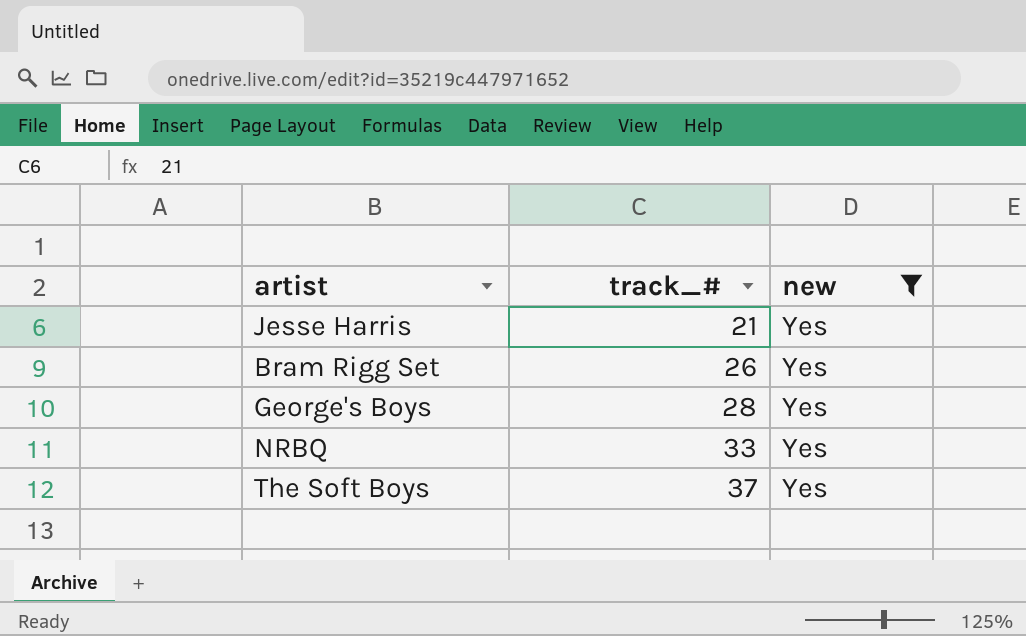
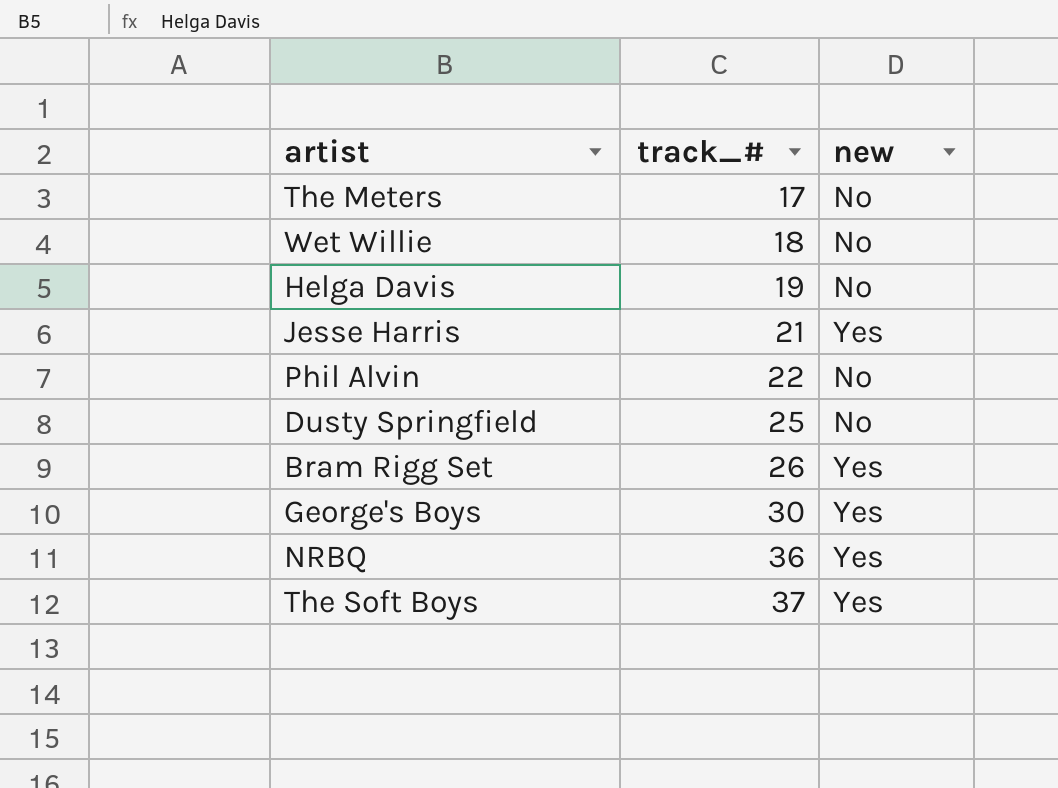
filter: new = Yes -> none
George's Boys | track_#: 28 -> 30
NRBQ | track_#: 33 -> 36

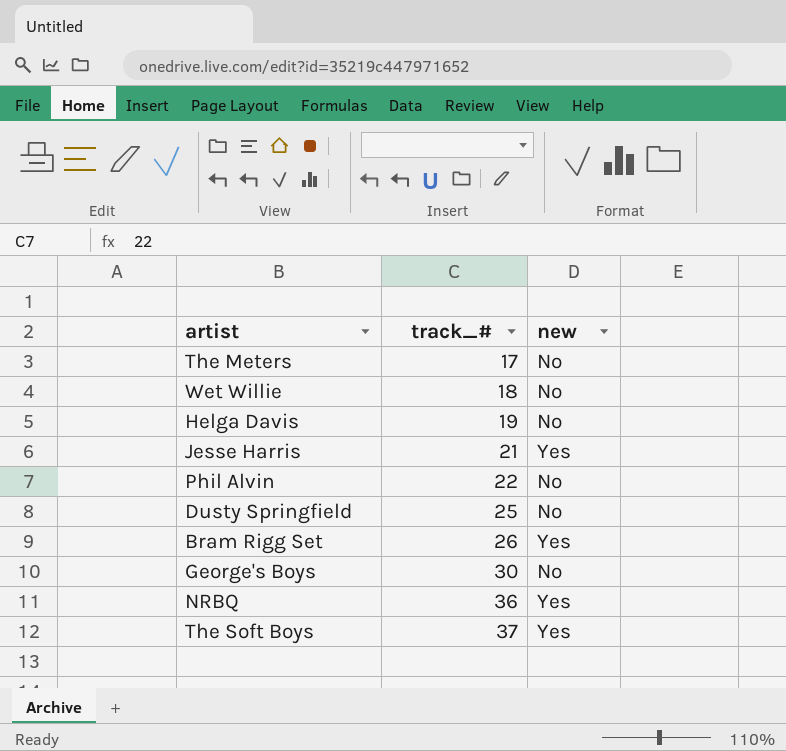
George's Boys | new: Yes -> No

